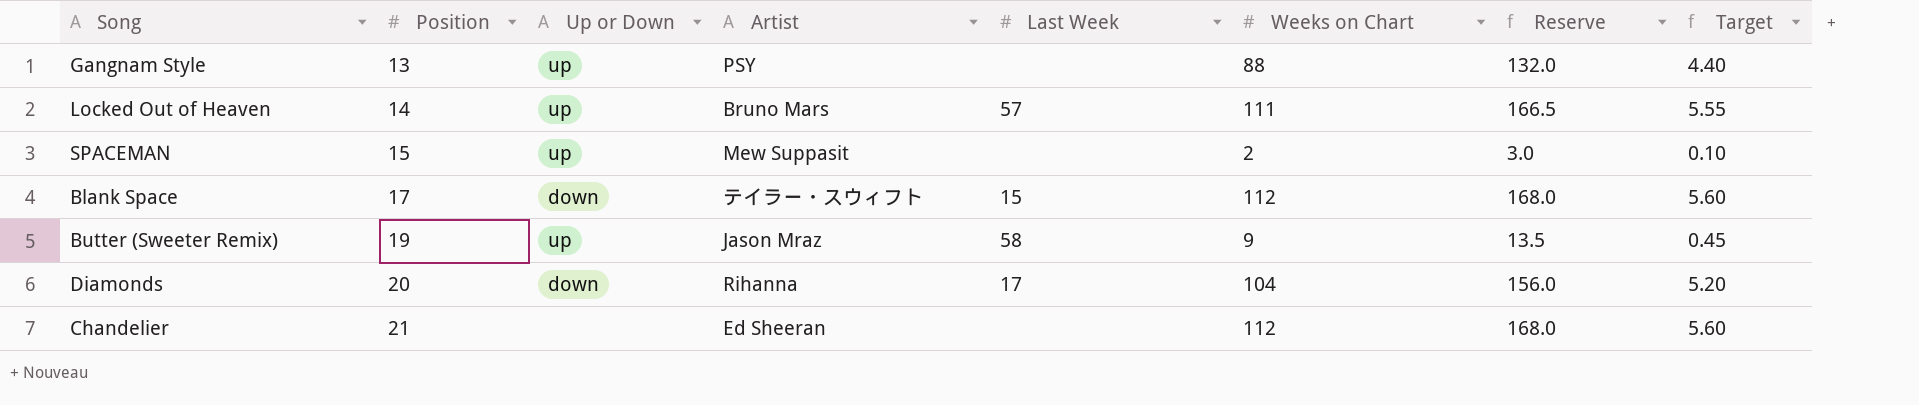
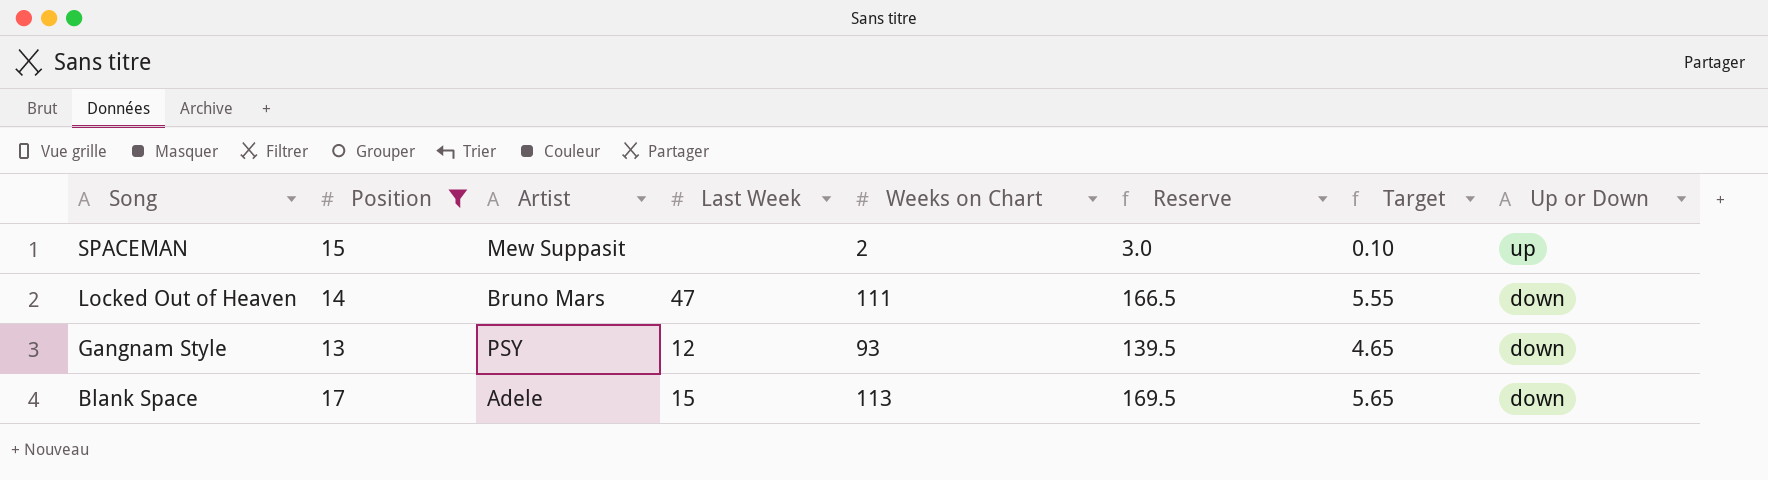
filter: none -> Position <= 17
row order: Position ascending -> Song descending
column Up or Down | position: 3 -> 8
Locked Out of Heaven | Last Week: 57 -> 47
Locked Out of Heaven | Up or Down: up -> down
Gangnam Style | Last Week: none -> 12
Gangnam Style | Weeks on Chart: 88 -> 93
Gangnam Style | Reserve: 132.0 -> 139.5
Gangnam Style | Target: 4.40 -> 4.65
Gangnam Style | Up or Down: up -> down
Blank Space | Artist: テイラー・スウィフト -> Adele
Blank Space | Weeks on Chart: 112 -> 113
Blank Space | Reserve: 168.0 -> 169.5
Blank Space | Target: 5.60 -> 5.65

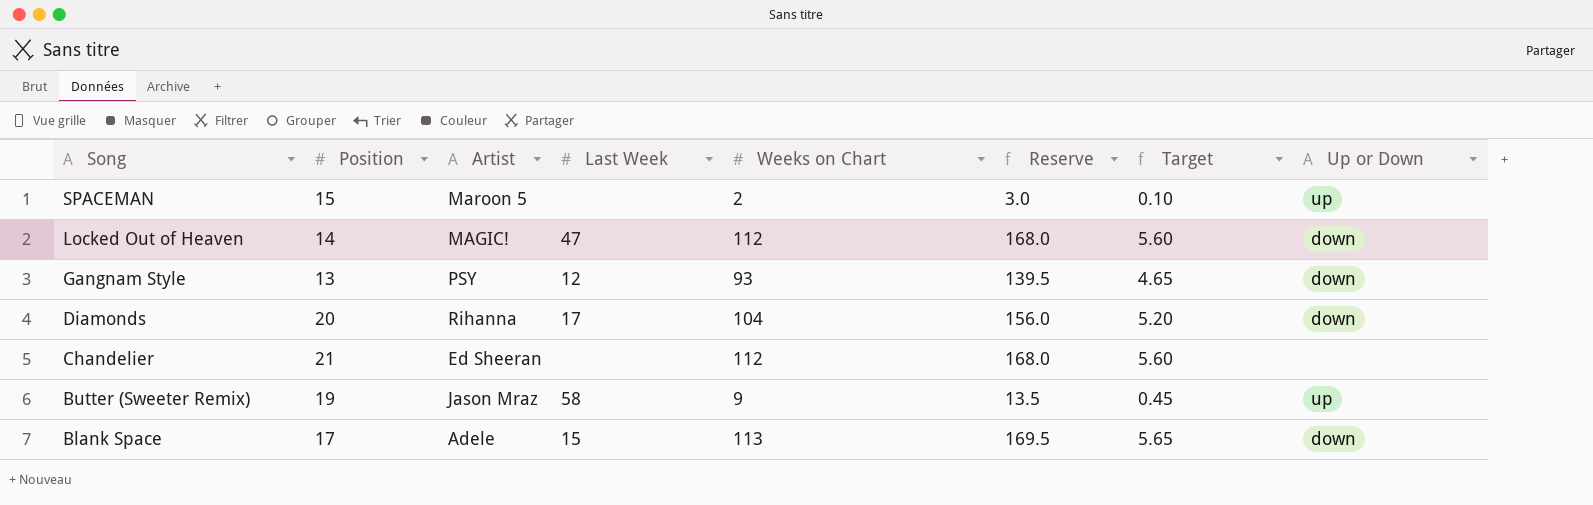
filter: Position <= 17 -> none
SPACEMAN | Artist: Mew Suppasit -> Maroon 5
Locked Out of Heaven | Artist: Bruno Mars -> MAGIC!
Locked Out of Heaven | Weeks on Chart: 111 -> 112
Locked Out of Heaven | Reserve: 166.5 -> 168.0
Locked Out of Heaven | Target: 5.55 -> 5.60

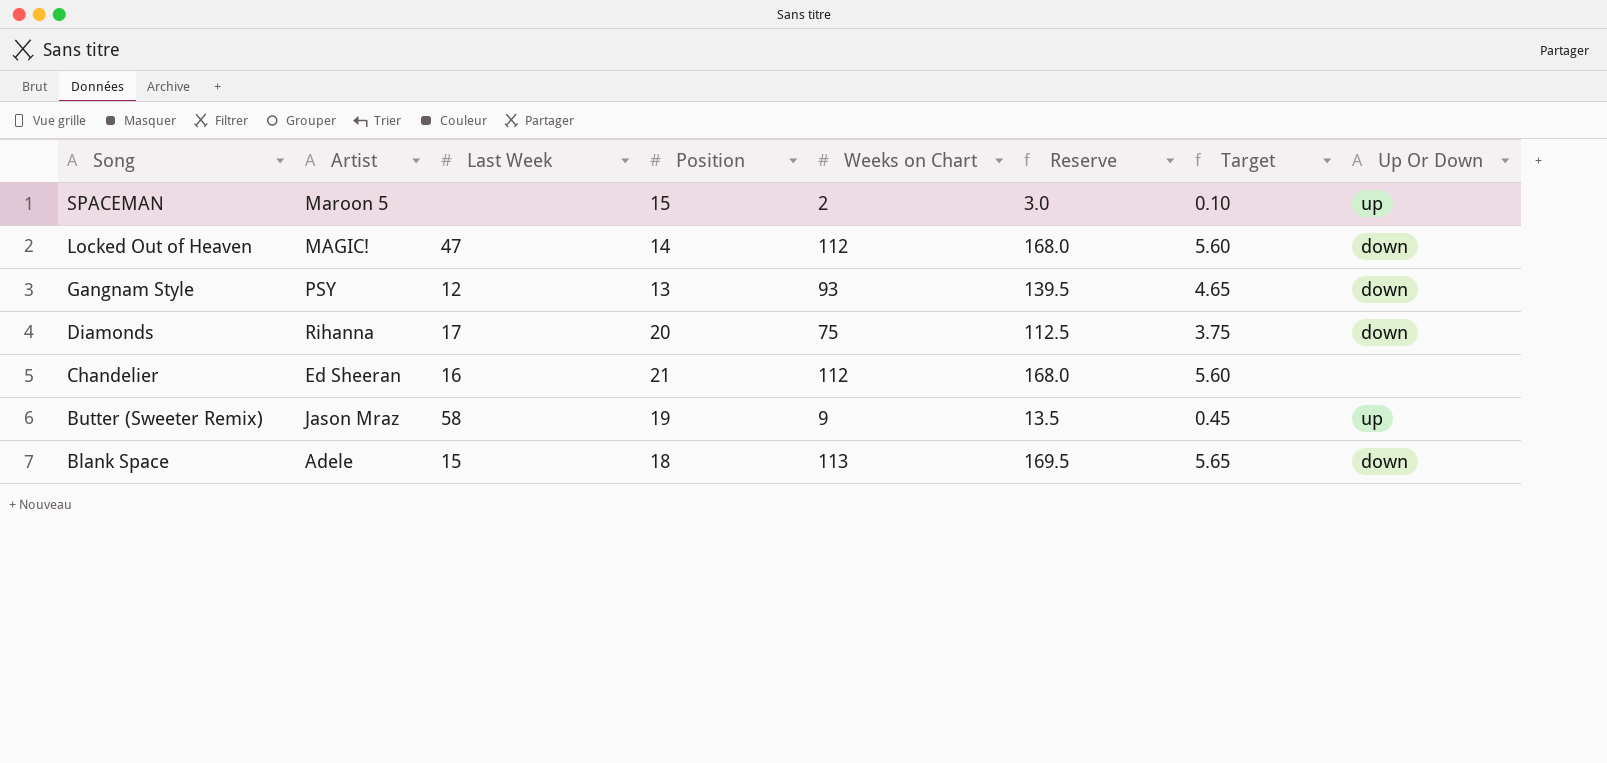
column Position | position: 2 -> 4
column name: Up or Down -> Up Or Down
Diamonds | Weeks on Chart: 104 -> 75
Diamonds | Reserve: 156.0 -> 112.5
Diamonds | Target: 5.20 -> 3.75
Chandelier | Last Week: none -> 16
Blank Space | Position: 17 -> 18

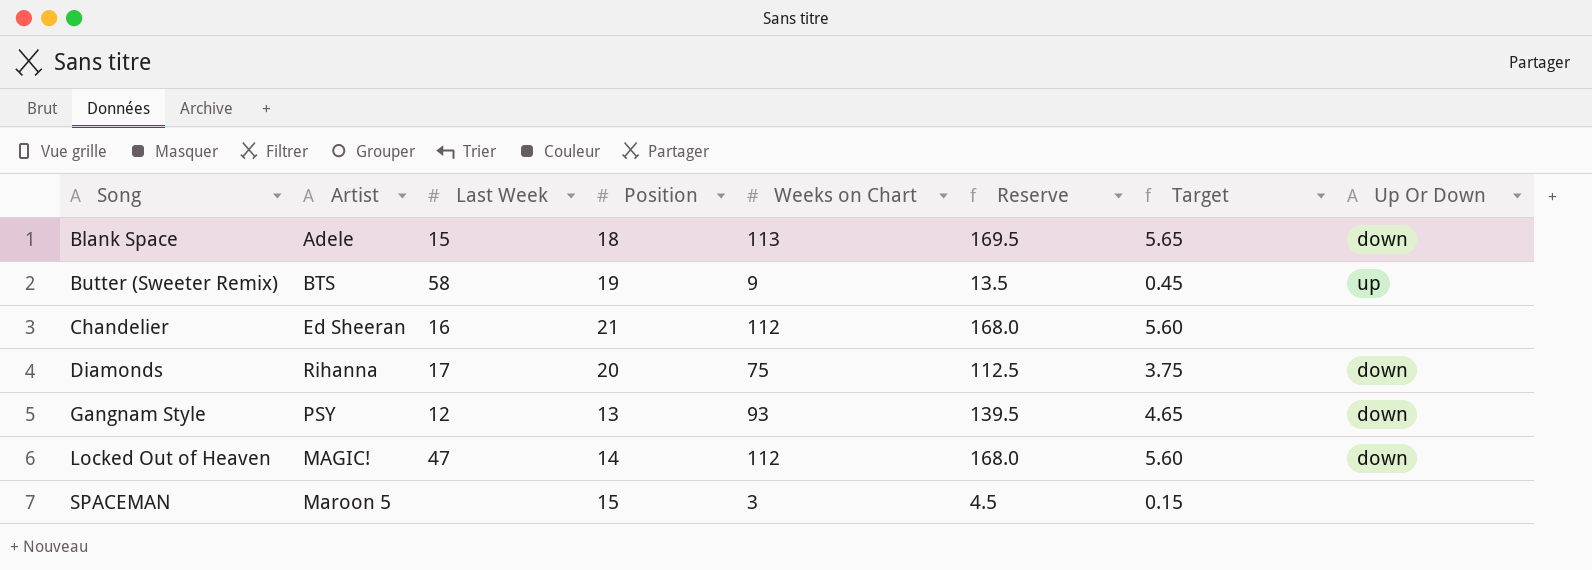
row order: Song descending -> Song ascending
Butter (Sweeter Remix) | Artist: Jason Mraz -> BTS
SPACEMAN | Weeks on Chart: 2 -> 3
SPACEMAN | Reserve: 3.0 -> 4.5
SPACEMAN | Target: 0.10 -> 0.15
SPACEMAN | Up Or Down: up -> none

